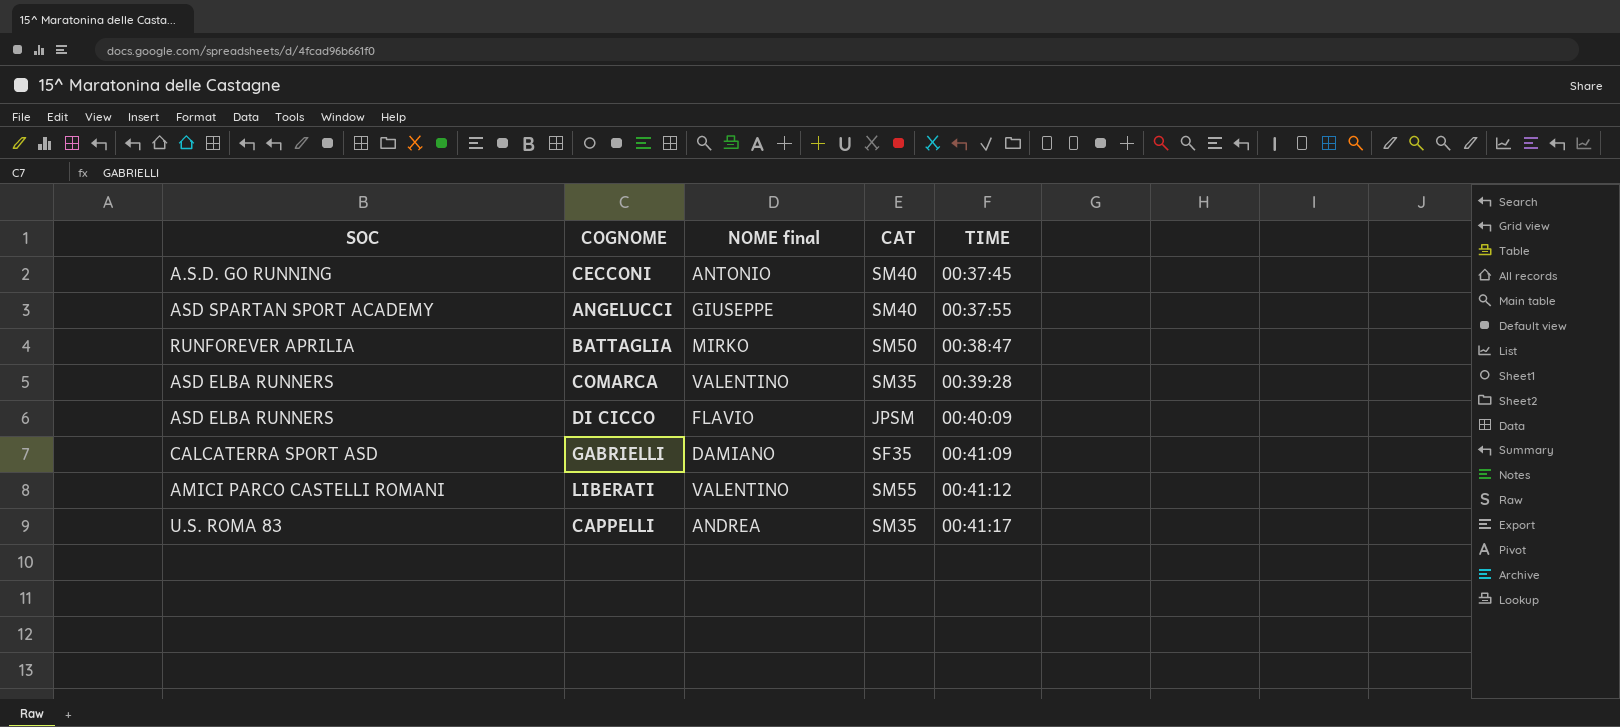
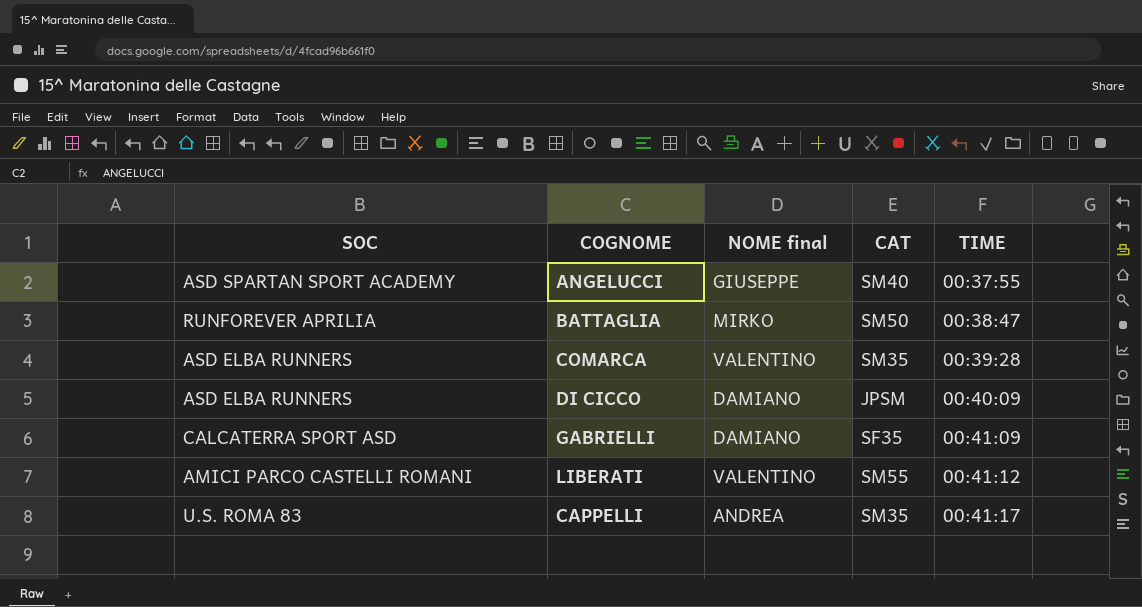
row CECCONI: A.S.D. GO RUNNING | ANTONIO | SM40 | 00:37:45 -> none
DI CICCO | NOME final: FLAVIO -> DAMIANO

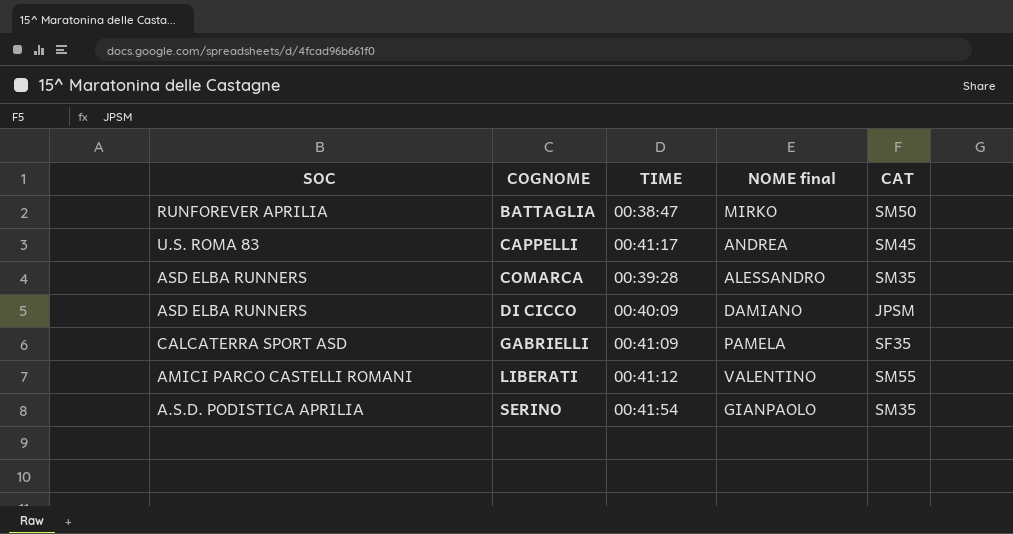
row order: TIME ascending -> COGNOME ascending
column TIME | position: 5 -> 3
row ANGELUCCI: ASD SPARTAN SPORT ACADEMY | GIUSEPPE | SM40 | 00:37:55 -> none
CAPPELLI | CAT: SM35 -> SM45
COMARCA | NOME final: VALENTINO -> ALESSANDRO
GABRIELLI | NOME final: DAMIANO -> PAMELA
row SERINO: none -> A.S.D. PODISTICA APRILIA | 00:41:54 | GIANPAOLO | SM35

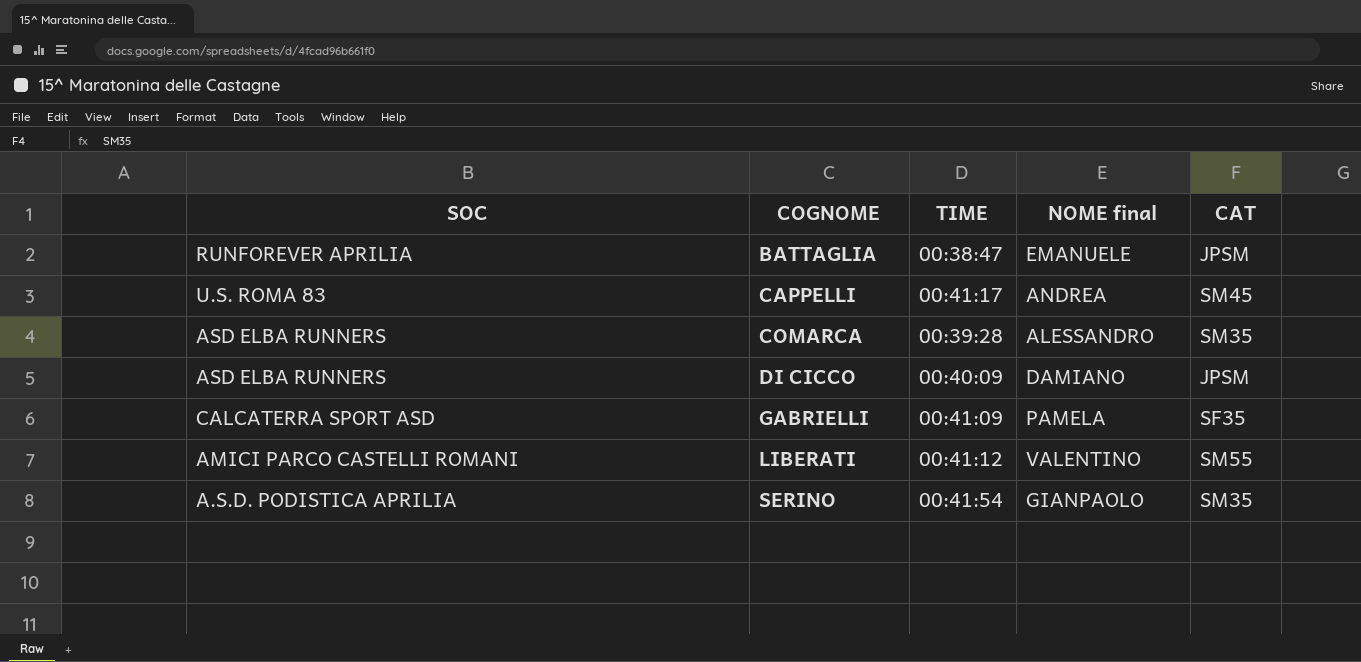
BATTAGLIA | NOME final: MIRKO -> EMANUELE
BATTAGLIA | CAT: SM50 -> JPSM

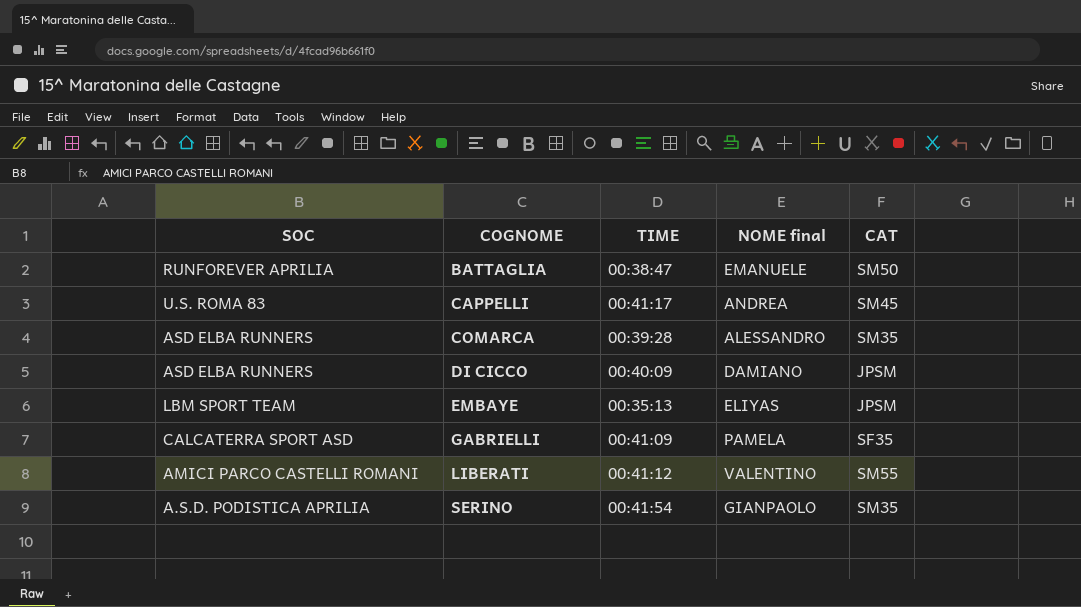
BATTAGLIA | CAT: JPSM -> SM50
row EMBAYE: none -> LBM SPORT TEAM | 00:35:13 | ELIYAS | JPSM

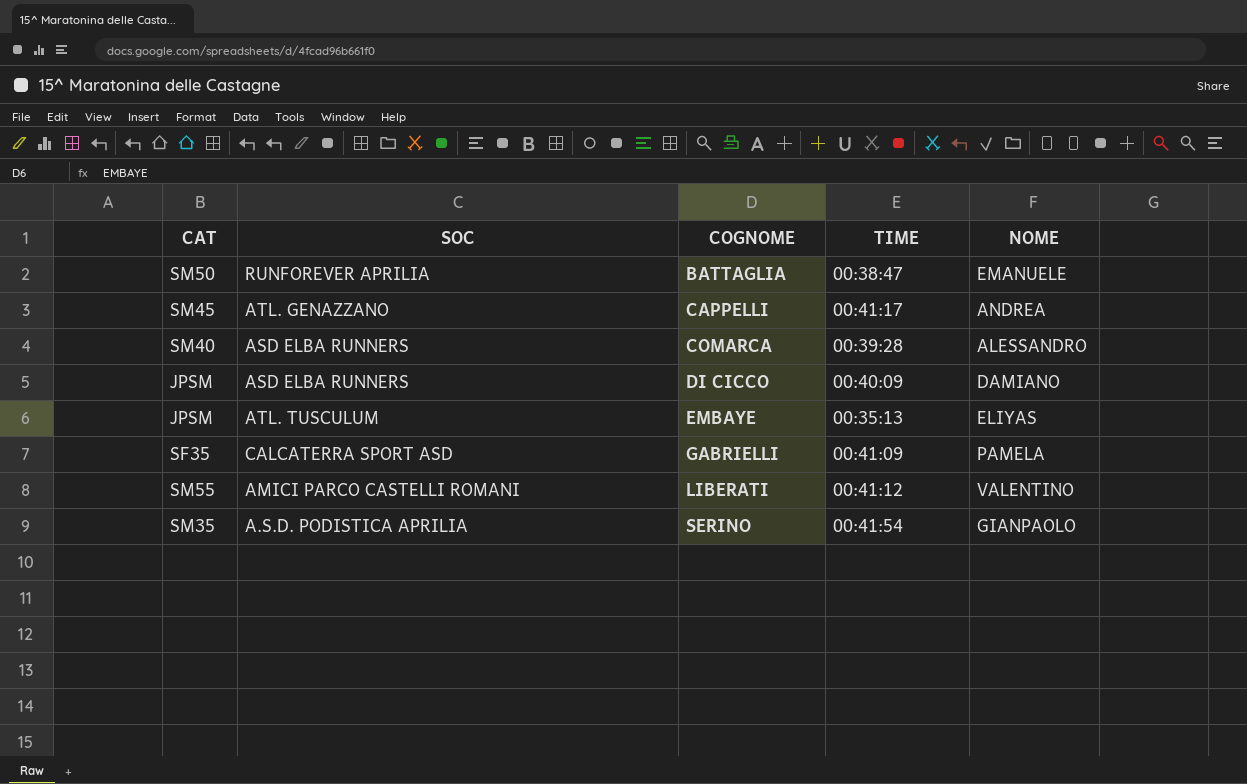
column CAT | position: 5 -> 1
column name: NOME final -> NOME
CAPPELLI | SOC: U.S. ROMA 83 -> ATL. GENAZZANO
COMARCA | CAT: SM35 -> SM40
EMBAYE | SOC: LBM SPORT TEAM -> ATL. TUSCULUM

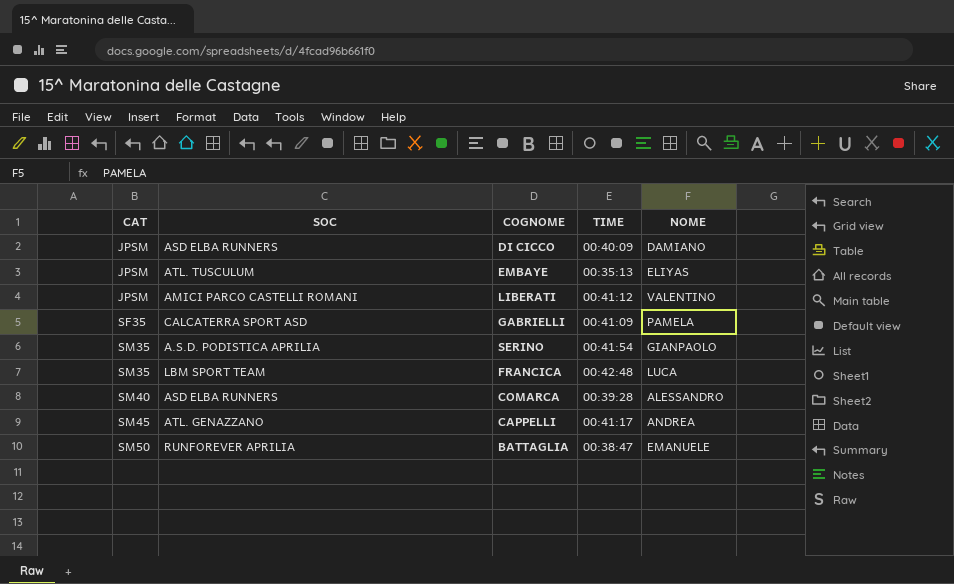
row order: COGNOME ascending -> CAT ascending
LIBERATI | CAT: SM55 -> JPSM
row FRANCICA: none -> SM35 | LBM SPORT TEAM | 00:42:48 | LUCA

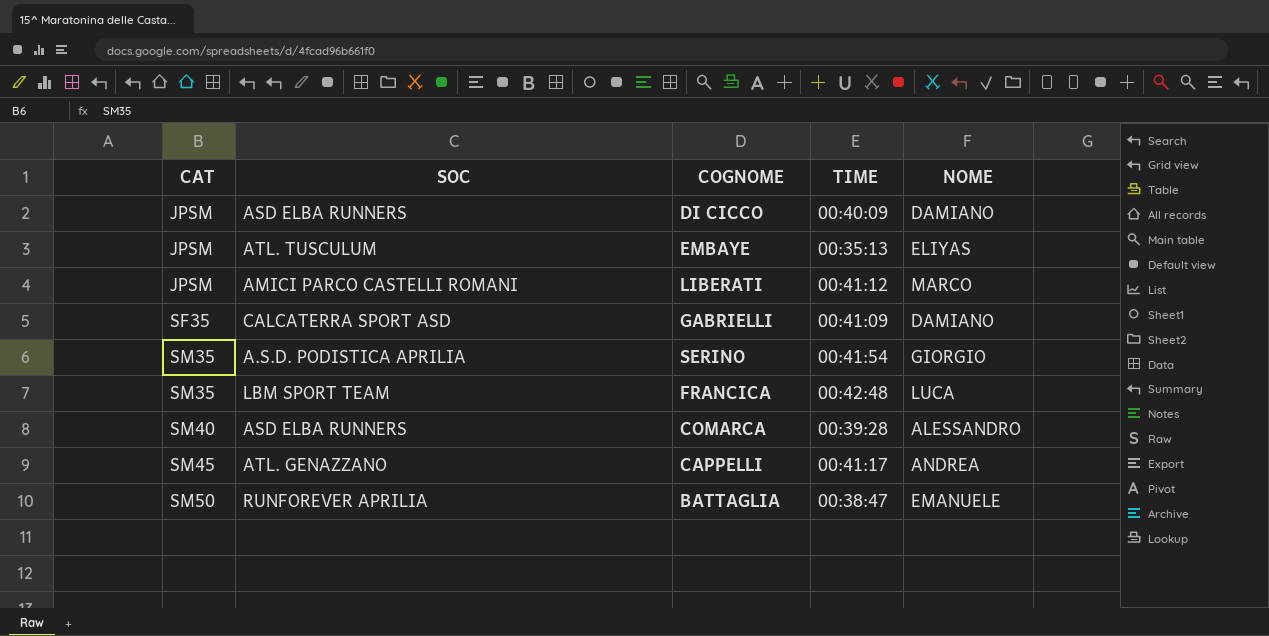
LIBERATI | NOME: VALENTINO -> MARCO
GABRIELLI | NOME: PAMELA -> DAMIANO
SERINO | NOME: GIANPAOLO -> GIORGIO

